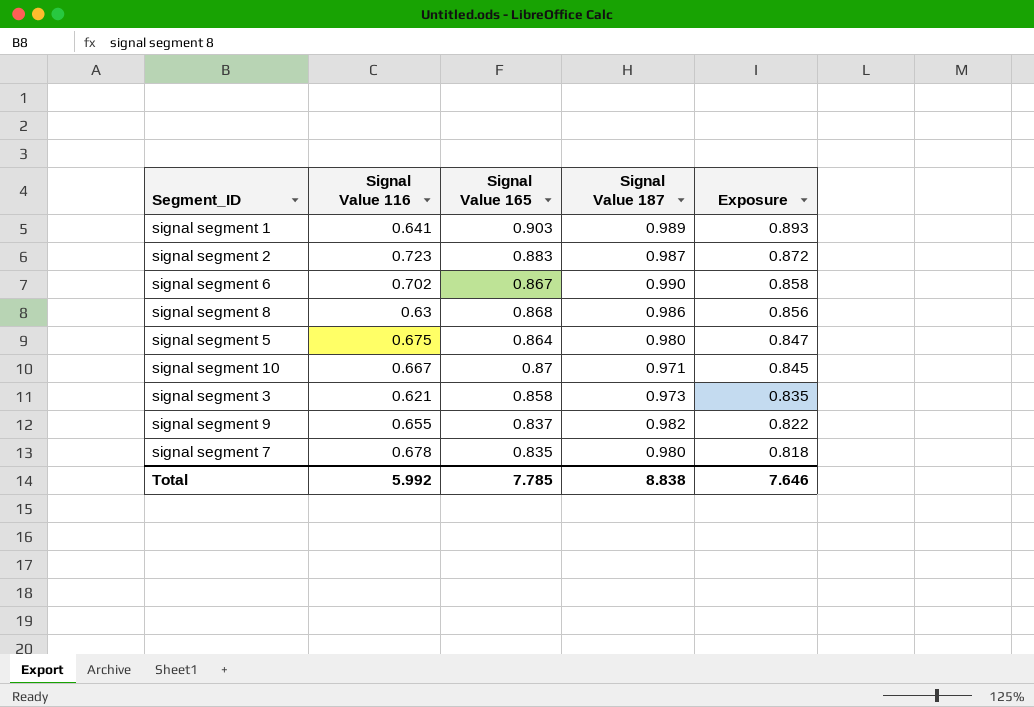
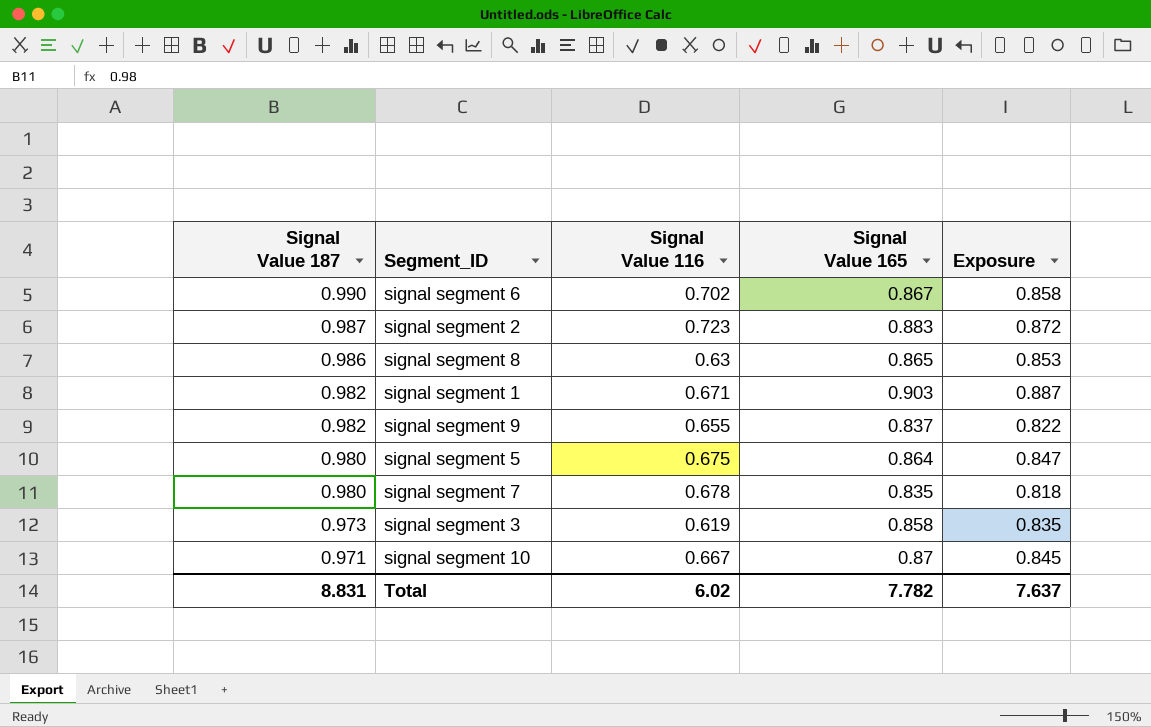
row order: Exposure descending -> Signal Value 187 descending
column Signal Value 187 | position: 4 -> 1
signal segment 8 | Signal Value 165: 0.868 -> 0.865
signal segment 8 | Exposure: 0.856 -> 0.853
signal segment 1 | Signal Value 187: 0.989 -> 0.982
signal segment 1 | Signal Value 116: 0.641 -> 0.671
signal segment 1 | Exposure: 0.893 -> 0.887
signal segment 3 | Signal Value 116: 0.621 -> 0.619
Total | Signal Value 187: 8.838 -> 8.831
Total | Signal Value 116: 5.992 -> 6.02
Total | Signal Value 165: 7.785 -> 7.782
Total | Exposure: 7.646 -> 7.637

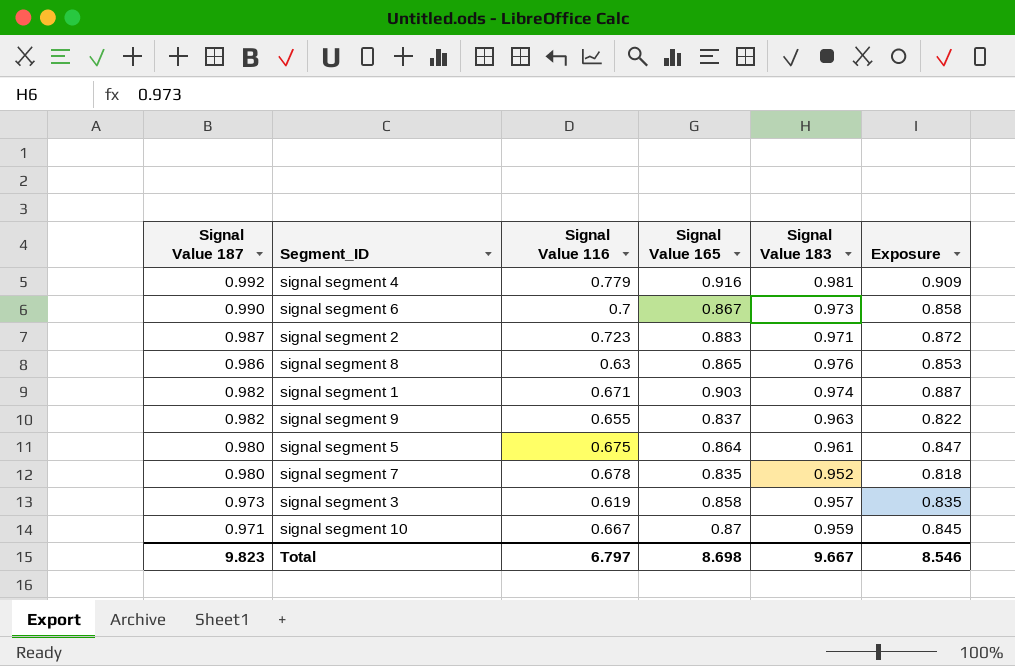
column Signal Value 183 | position: none -> 5
row signal segment 4: none -> 0.992 | 0.779 | 0.916 | 0.981 | 0.909
signal segment 6 | Signal Value 116: 0.702 -> 0.7
Total | Signal Value 187: 8.831 -> 9.823
Total | Signal Value 116: 6.02 -> 6.797
Total | Signal Value 165: 7.782 -> 8.698
Total | Exposure: 7.637 -> 8.546

